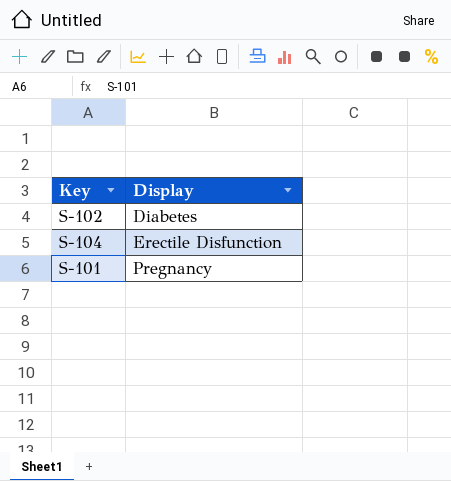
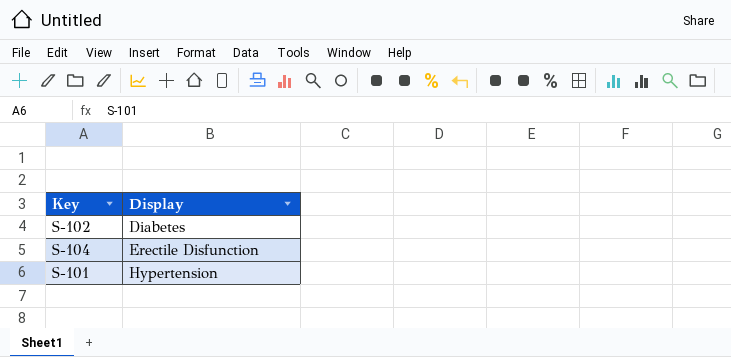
S-101 | Display: Pregnancy -> Hypertension

